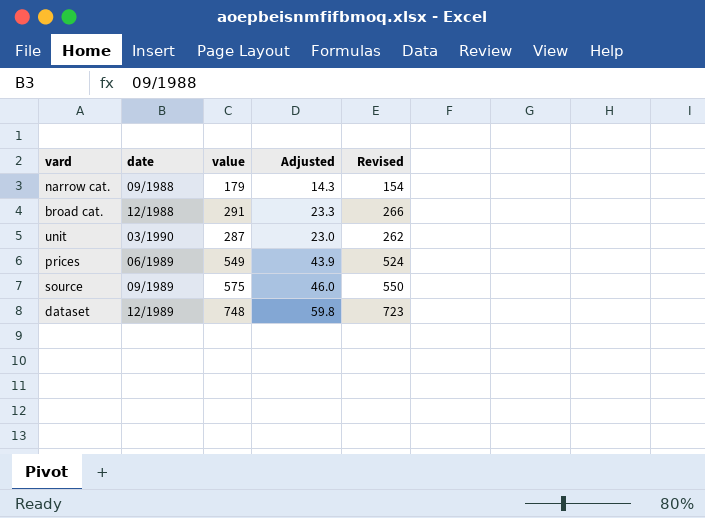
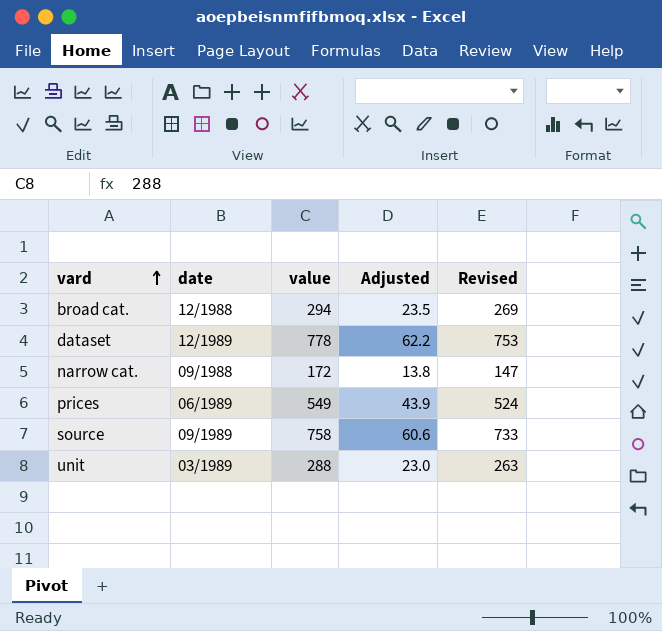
row order: none -> vard ascending
broad cat. | value: 291 -> 294
broad cat. | Adjusted: 23.3 -> 23.5
broad cat. | Revised: 266 -> 269
dataset | value: 748 -> 778
dataset | Adjusted: 59.8 -> 62.2
dataset | Revised: 723 -> 753
narrow cat. | value: 179 -> 172
narrow cat. | Adjusted: 14.3 -> 13.8
narrow cat. | Revised: 154 -> 147
source | value: 575 -> 758
source | Adjusted: 46.0 -> 60.6
source | Revised: 550 -> 733
unit | date: 03/1990 -> 03/1989
unit | value: 287 -> 288
unit | Revised: 262 -> 263

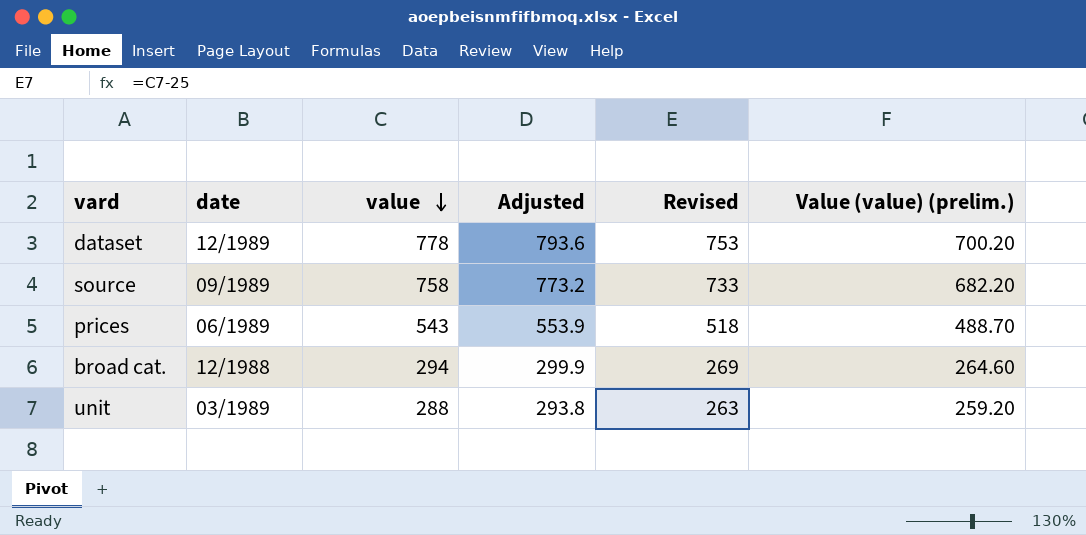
row order: vard ascending -> value descending
column Adjusted | formula: [value] * 0.08 -> [value] * 1.02
column Value (value) (prelim.) | formula: none -> [value] * 0.9
row narrow cat.: 09/1988 | 172 | 13.8 | 147 -> none
prices | value: 549 -> 543
prices | Revised: 524 -> 518

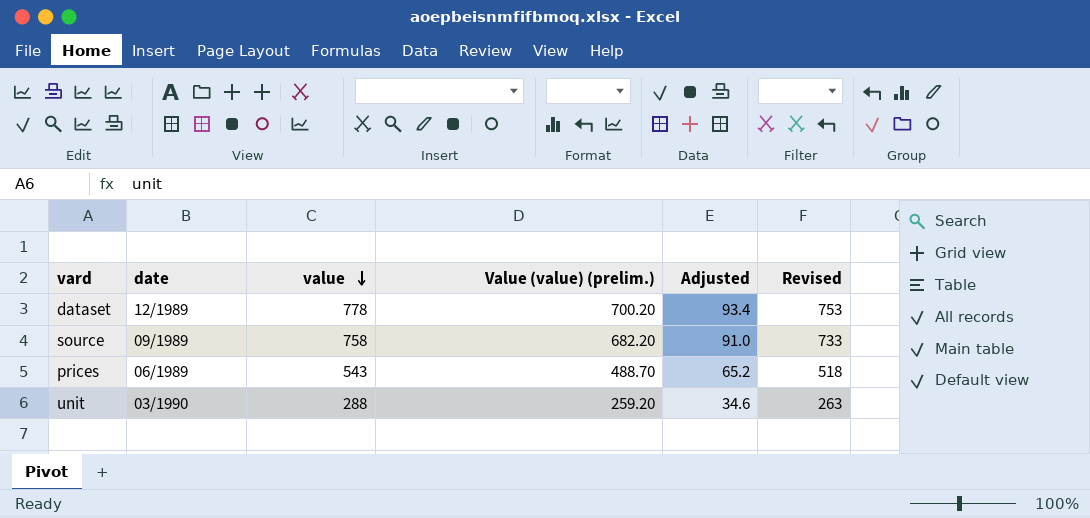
column Value (value) (prelim.) | position: 6 -> 4
column Adjusted | formula: [value] * 1.02 -> [value] * 0.12
row broad cat.: 12/1988 | 294 | 299.9 | 269 | 264.60 -> none
unit | date: 03/1989 -> 03/1990

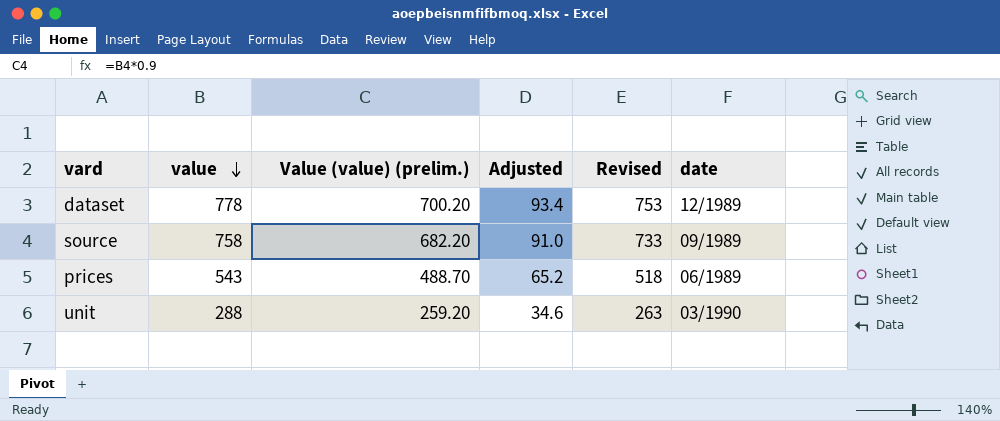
column date | position: 2 -> 6

